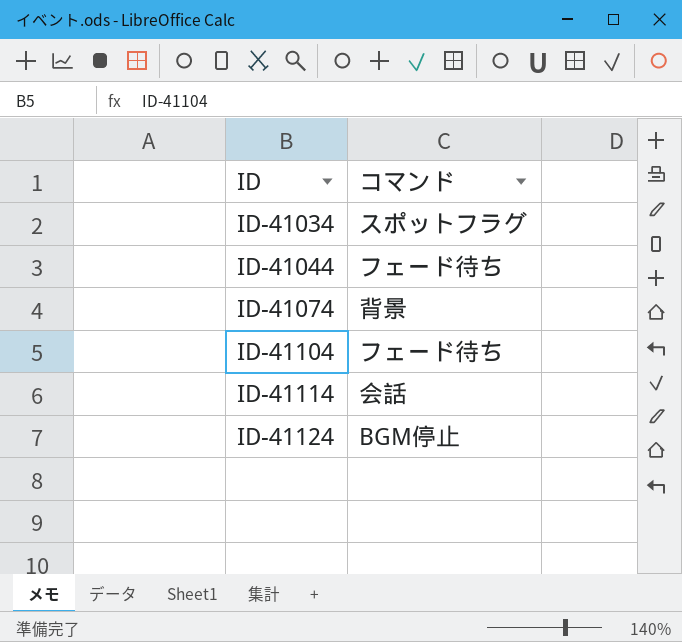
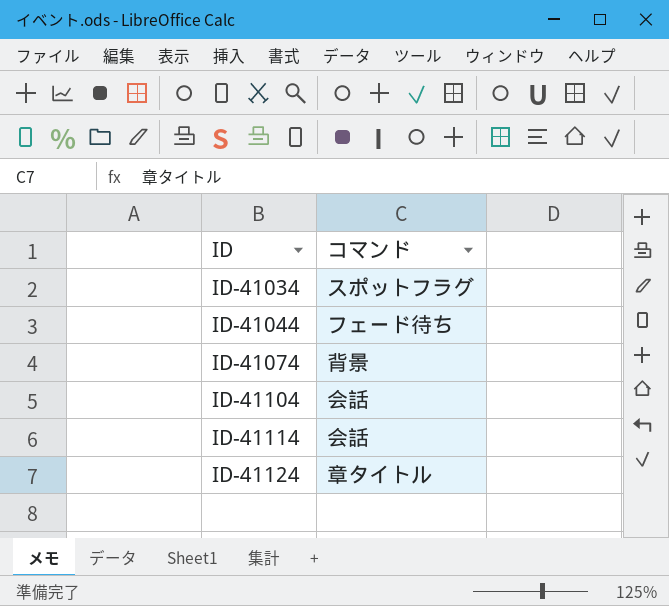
ID-41104 | コマンド: フェード待ち -> 会話
ID-41124 | コマンド: BGM停止 -> 章タイトル

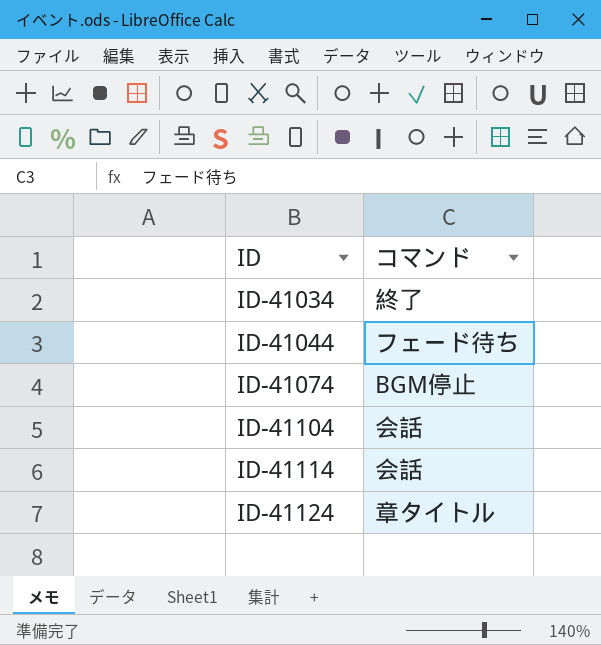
ID-41034 | コマンド: スポットフラグ -> 終了
ID-41074 | コマンド: 背景 -> BGM停止

